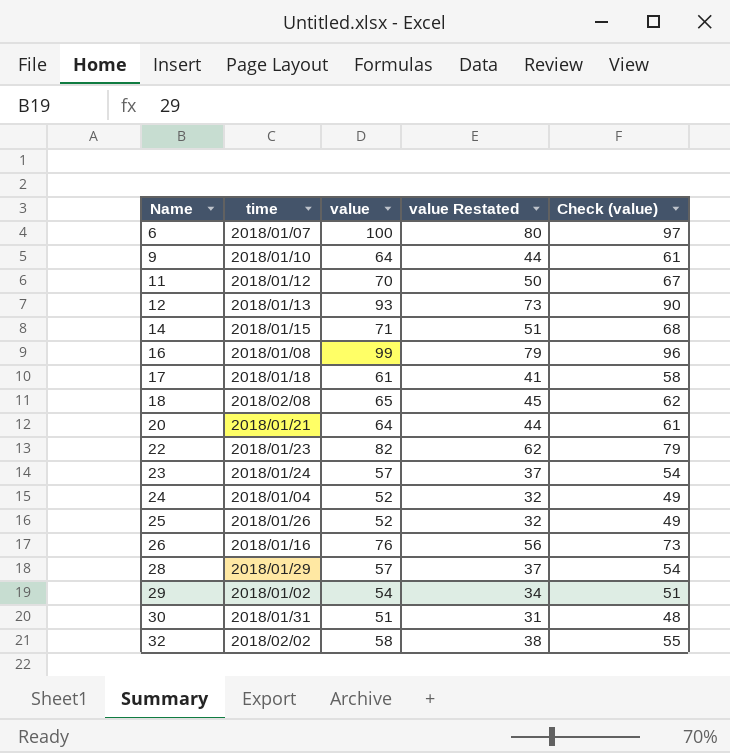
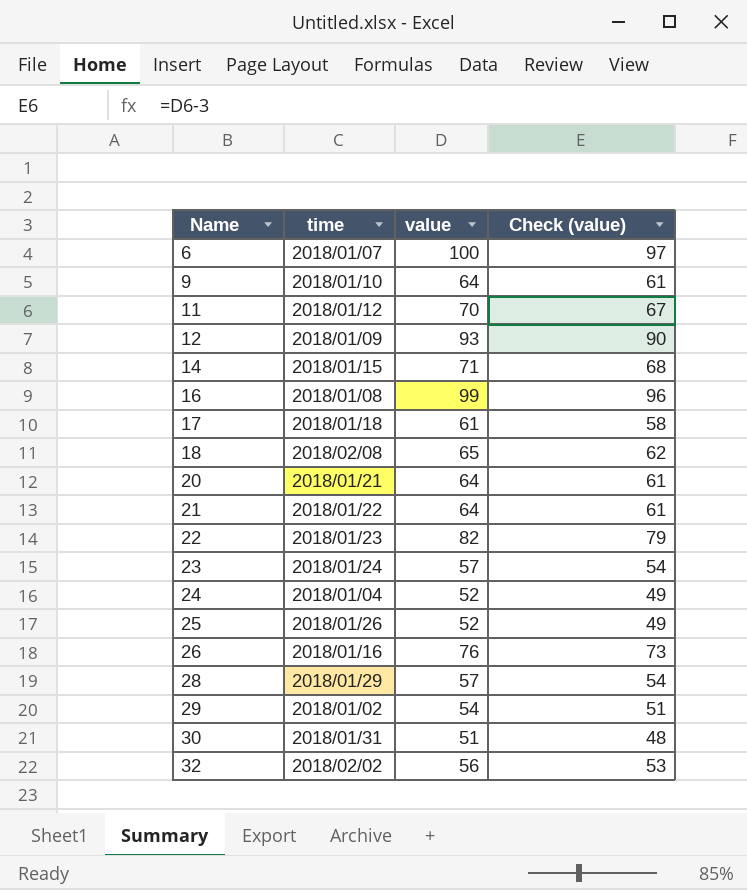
column value Restated | formula: [value] - 20 -> none
12 | time: 2018/01/13 -> 2018/01/09
row 21: none -> 2018/01/22 | 64 | 61
32 | value: 58 -> 56
32 | Check (value): 55 -> 53

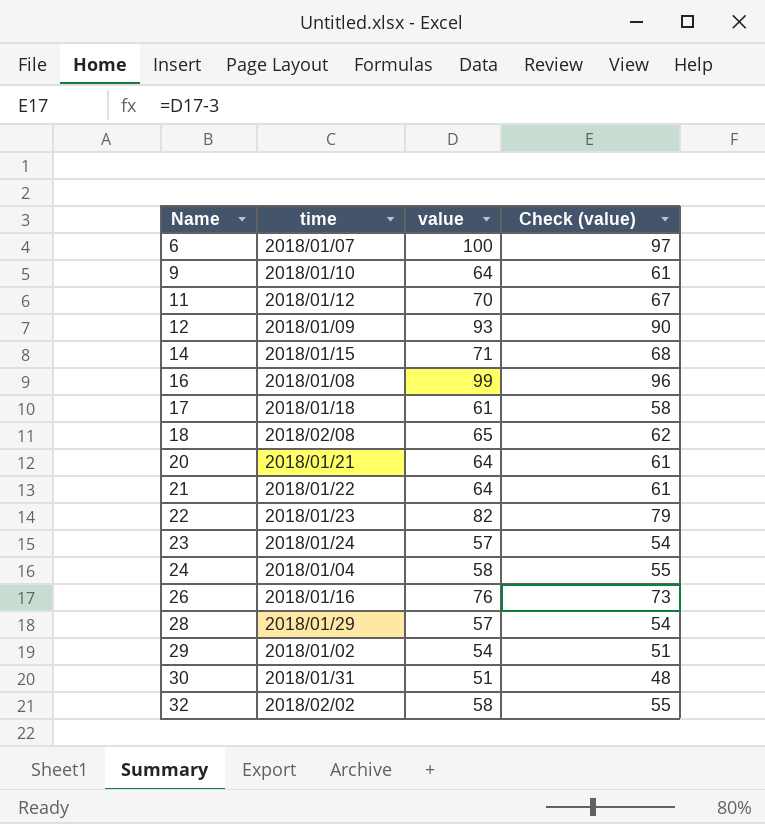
row 25: 2018/01/26 | 52 | 49 -> none
24 | value: 52 -> 58
24 | Check (value): 49 -> 55
32 | value: 56 -> 58
32 | Check (value): 53 -> 55

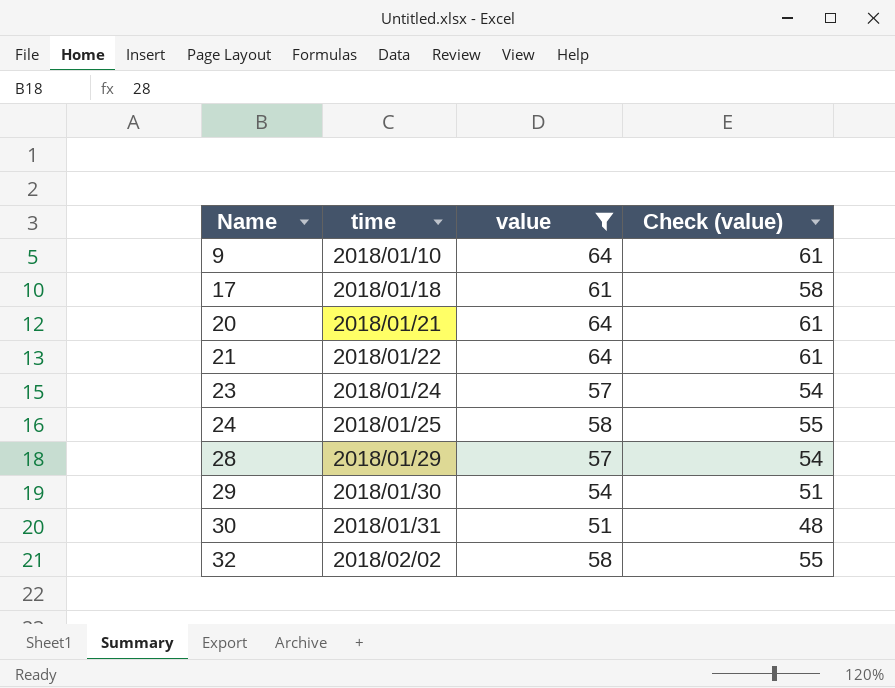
filter: none -> value <= 64
24 | time: 2018/01/04 -> 2018/01/25
29 | time: 2018/01/02 -> 2018/01/30

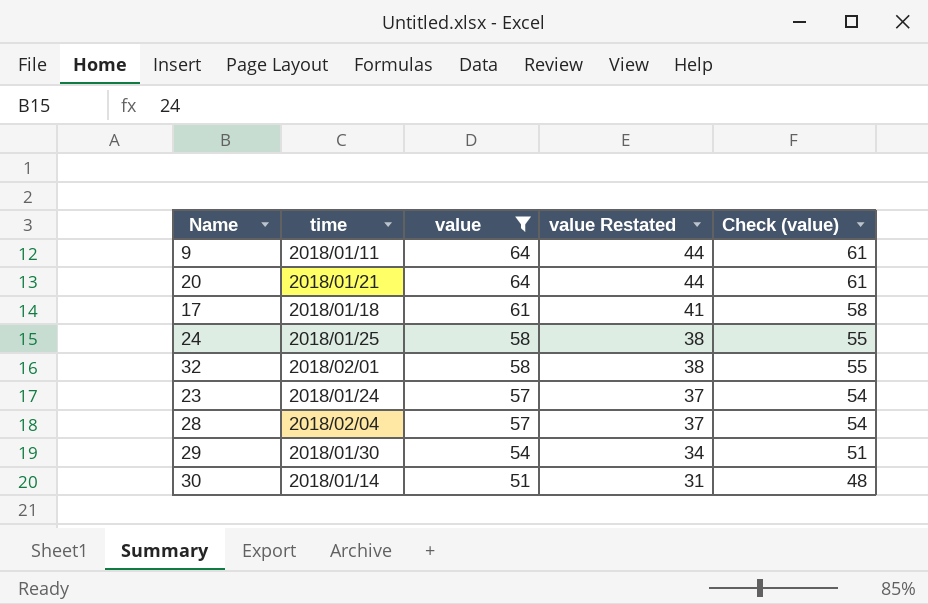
row order: Name ascending -> value descending
column value Restated | formula: none -> [value] - 20
row 21: 2018/01/22 | 64 | 61 -> none
9 | time: 2018/01/10 -> 2018/01/11
32 | time: 2018/02/02 -> 2018/02/01
28 | time: 2018/01/29 -> 2018/02/04
30 | time: 2018/01/31 -> 2018/01/14

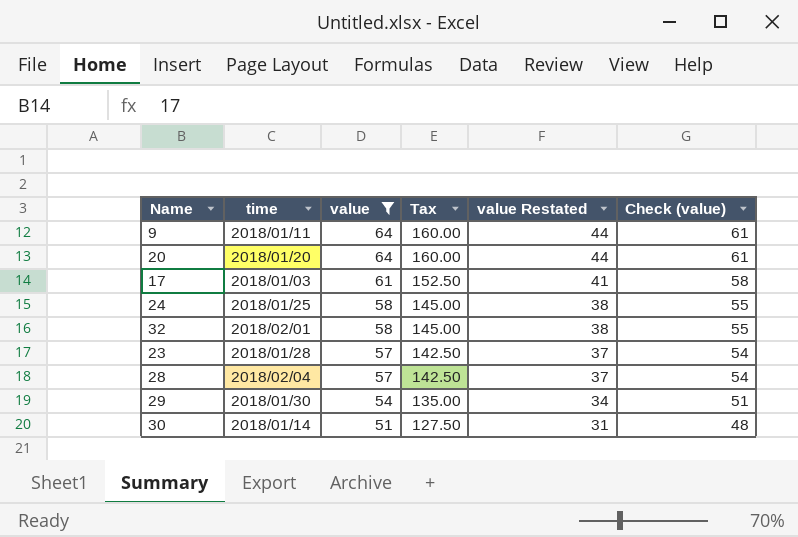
column Tax | formula: none -> [value] * 2.5
20 | time: 2018/01/21 -> 2018/01/20
17 | time: 2018/01/18 -> 2018/01/03
23 | time: 2018/01/24 -> 2018/01/28

